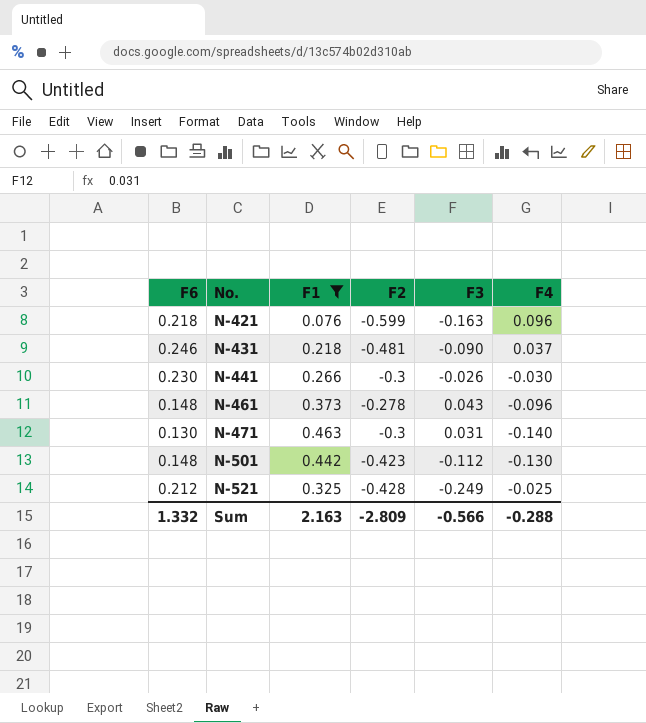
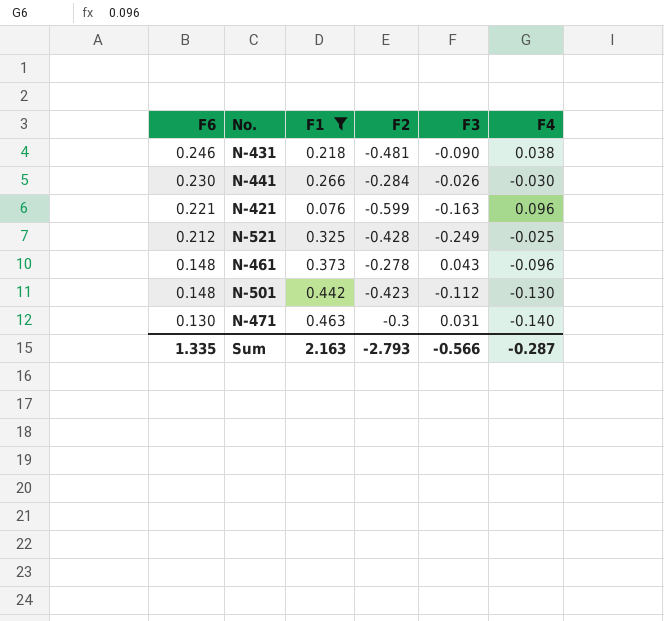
row order: No. ascending -> F6 descending
N-431 | F4: 0.037 -> 0.038
N-441 | F2: -0.3 -> -0.284
N-421 | F6: 0.218 -> 0.221
Sum | F6: 1.332 -> 1.335
Sum | F2: -2.809 -> -2.793
Sum | F4: -0.288 -> -0.287

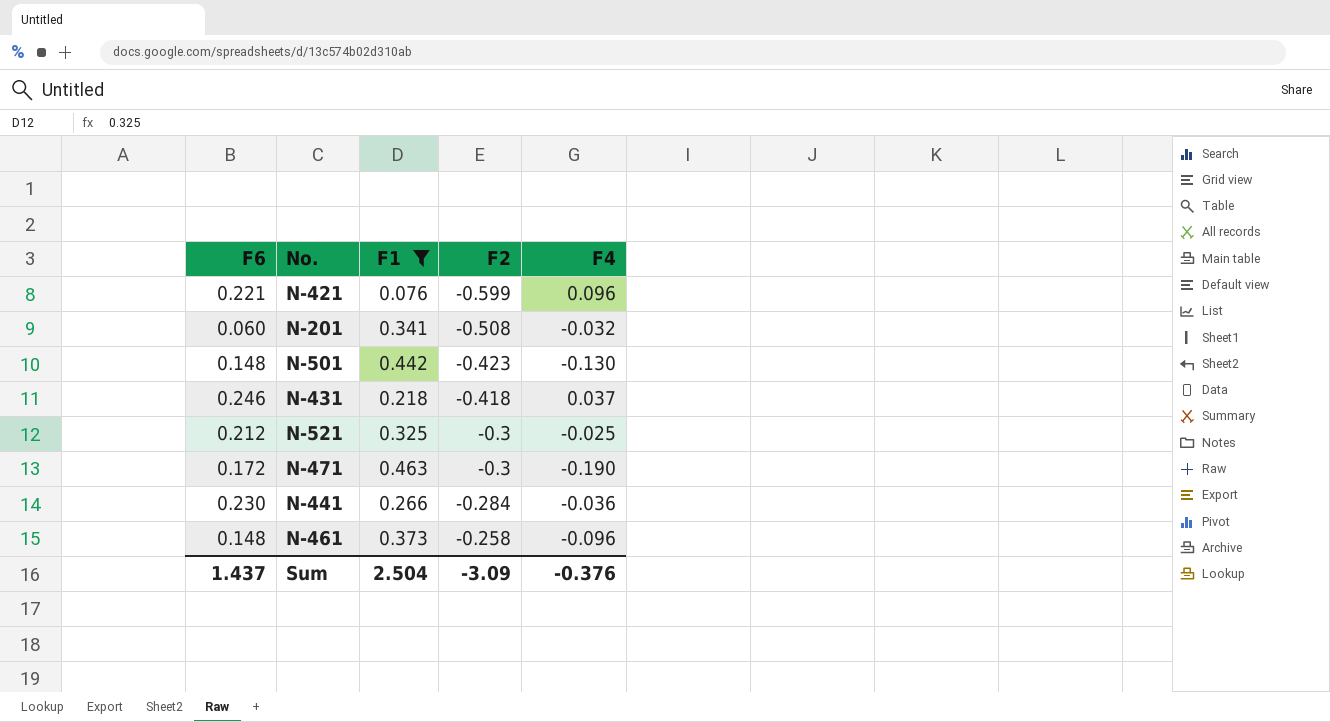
row order: F6 descending -> F2 ascending
column F3 | position: 5 -> none
row N-201: none -> 0.060 | 0.341 | -0.508 | -0.032
N-431 | F2: -0.481 -> -0.418
N-431 | F4: 0.038 -> 0.037
N-521 | F2: -0.428 -> -0.3
N-471 | F6: 0.130 -> 0.172
N-471 | F4: -0.140 -> -0.190
N-441 | F4: -0.030 -> -0.036
N-461 | F2: -0.278 -> -0.258
Sum | F6: 1.335 -> 1.437
Sum | F1: 2.163 -> 2.504
Sum | F2: -2.793 -> -3.09
Sum | F4: -0.287 -> -0.376

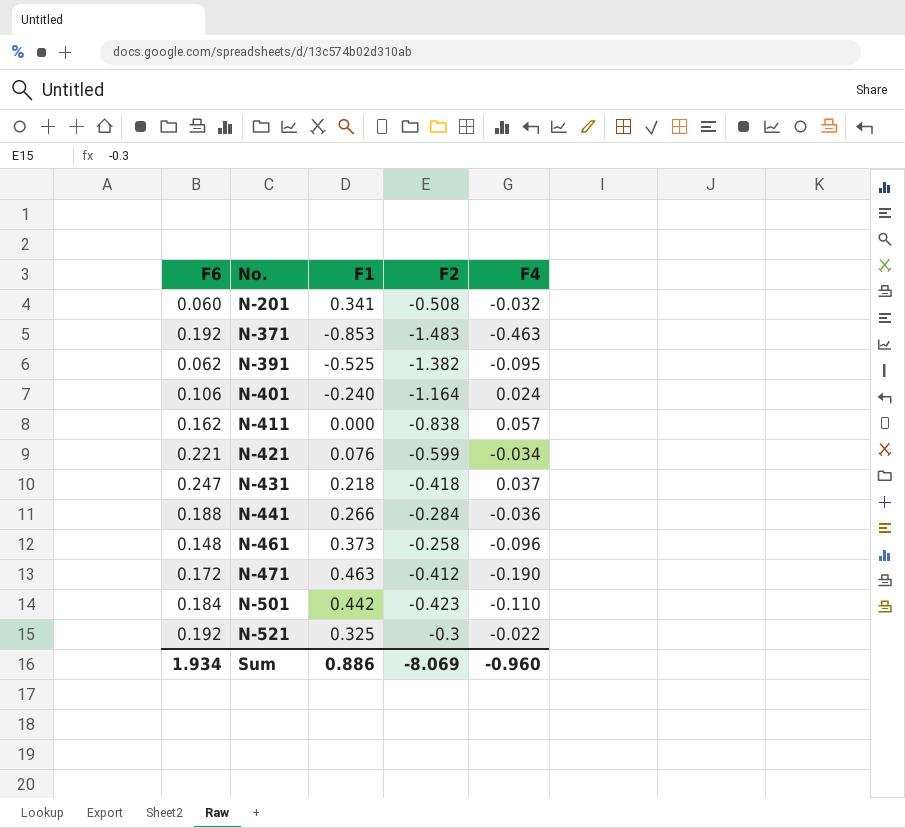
filter: F1 >= 0.076 -> none
row order: F2 ascending -> No. ascending
N-421 | F4: 0.096 -> -0.034
N-431 | F6: 0.246 -> 0.247
N-441 | F6: 0.230 -> 0.188
N-471 | F2: -0.3 -> -0.412
N-501 | F6: 0.148 -> 0.184
N-501 | F4: -0.130 -> -0.110
N-521 | F6: 0.212 -> 0.192
N-521 | F4: -0.025 -> -0.022
Sum | F6: 1.437 -> 1.934
Sum | F1: 2.504 -> 0.886
Sum | F2: -3.09 -> -8.069
Sum | F4: -0.376 -> -0.960

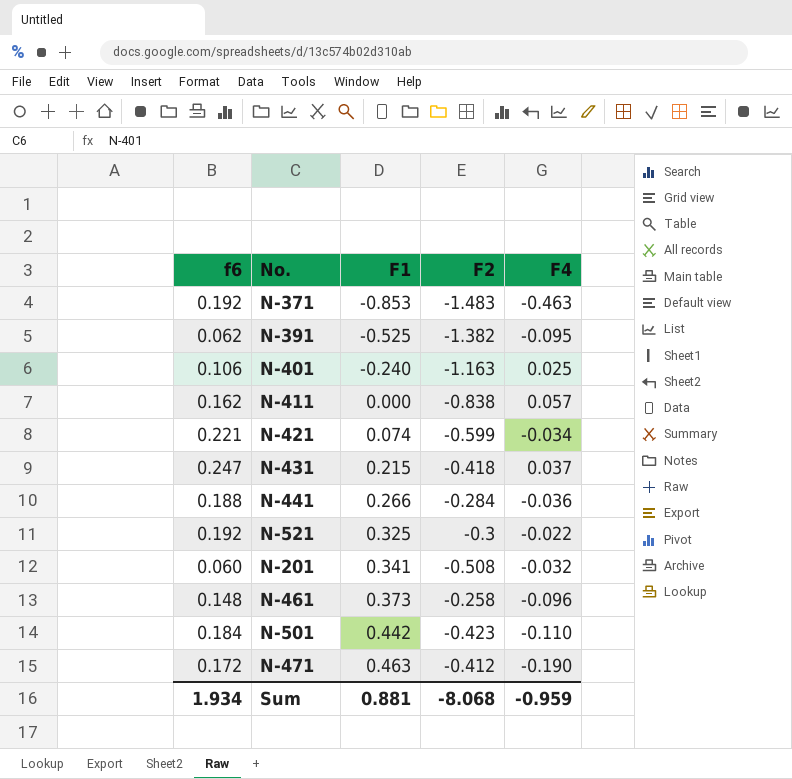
row order: No. ascending -> F1 ascending
column name: F6 -> f6
N-401 | F2: -1.164 -> -1.163
N-401 | F4: 0.024 -> 0.025
N-421 | F1: 0.076 -> 0.074
N-431 | F1: 0.218 -> 0.215
Sum | F1: 0.886 -> 0.881
Sum | F2: -8.069 -> -8.068
Sum | F4: -0.960 -> -0.959

